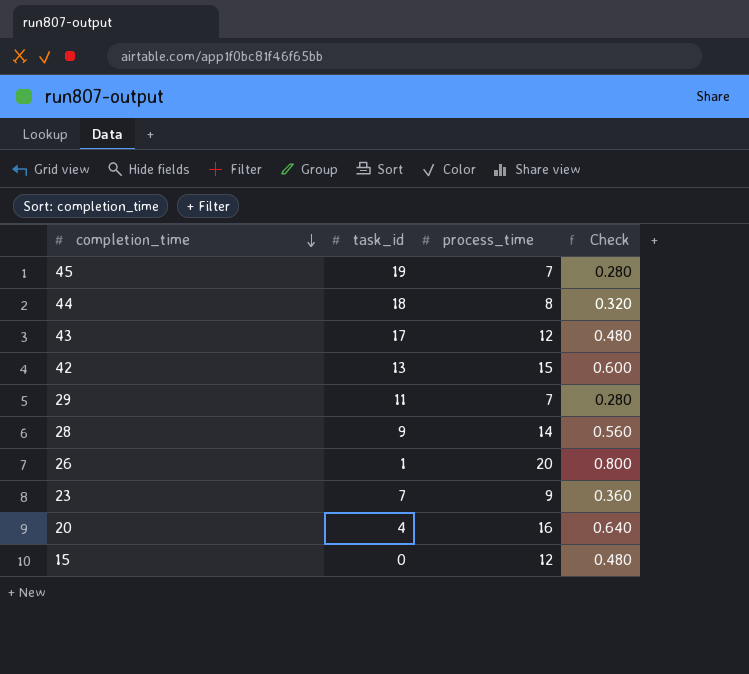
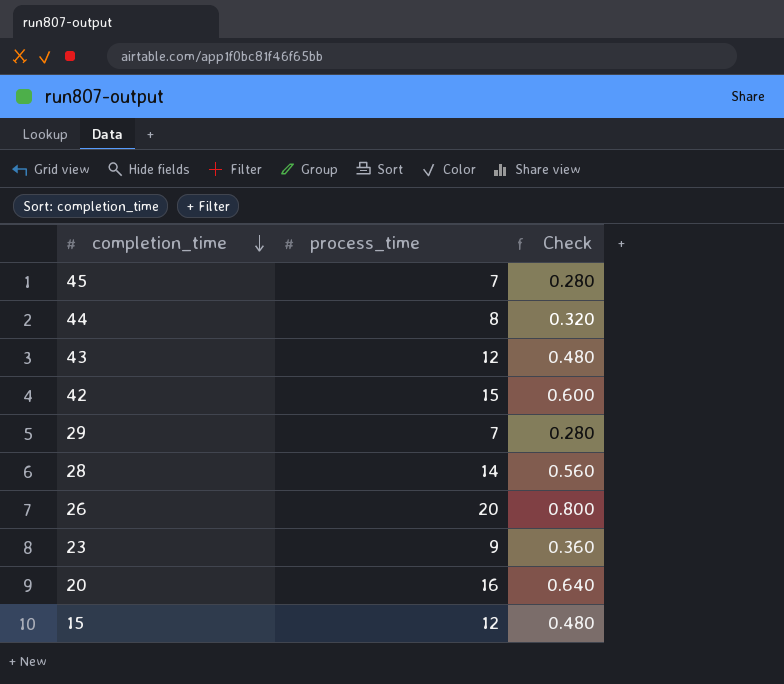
column task_id | position: 2 -> none

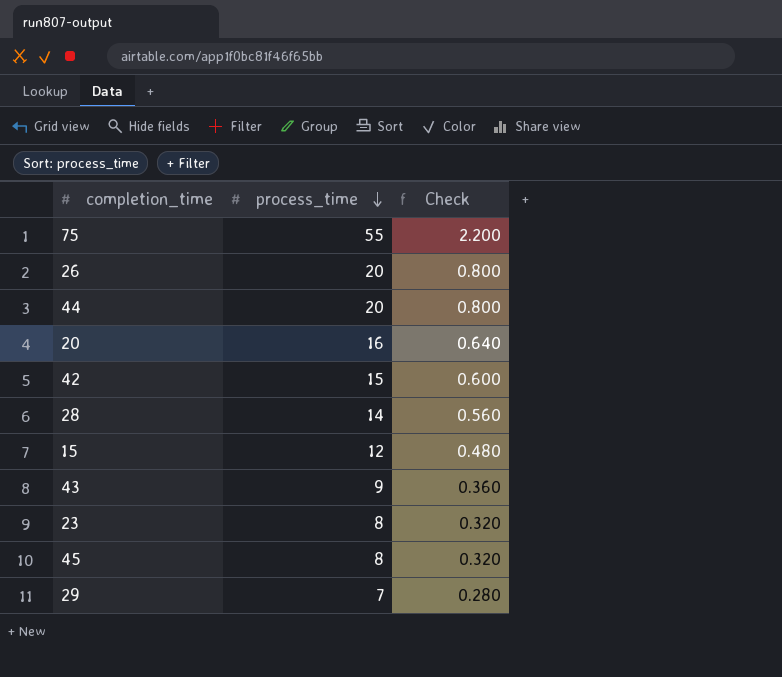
row order: completion_time descending -> process_time descending
row 75: none -> 55 | 2.200
44 | process_time: 8 -> 20
44 | Check: 0.320 -> 0.800
43 | process_time: 12 -> 9
43 | Check: 0.480 -> 0.360
23 | process_time: 9 -> 8
23 | Check: 0.360 -> 0.320
45 | process_time: 7 -> 8
45 | Check: 0.280 -> 0.320

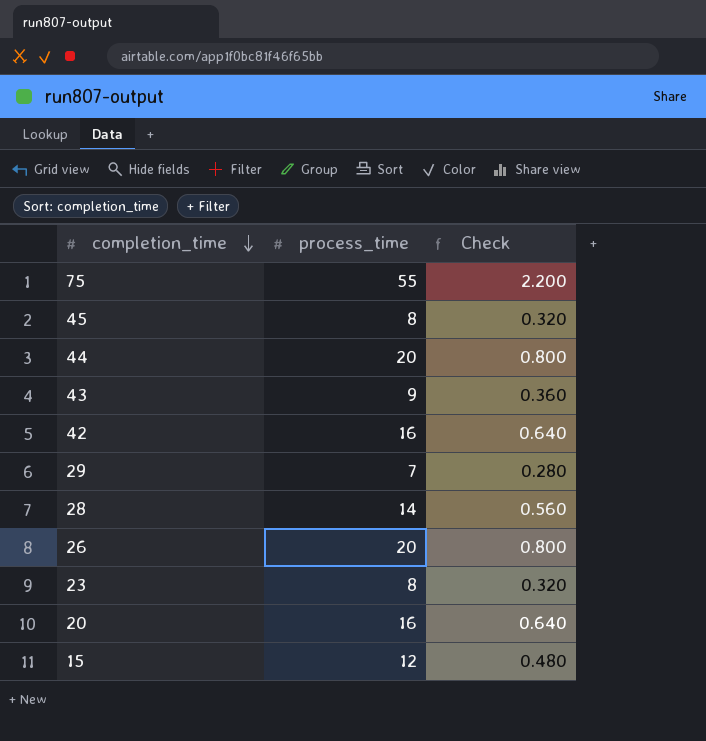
row order: process_time descending -> completion_time descending
42 | process_time: 15 -> 16
42 | Check: 0.600 -> 0.640

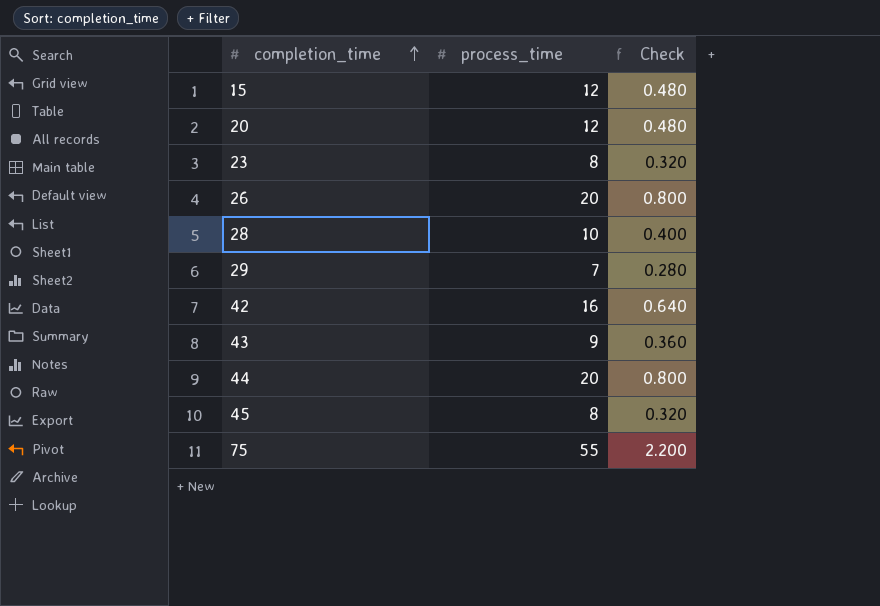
row order: completion_time descending -> completion_time ascending
20 | process_time: 16 -> 12
20 | Check: 0.640 -> 0.480
28 | process_time: 14 -> 10
28 | Check: 0.560 -> 0.400

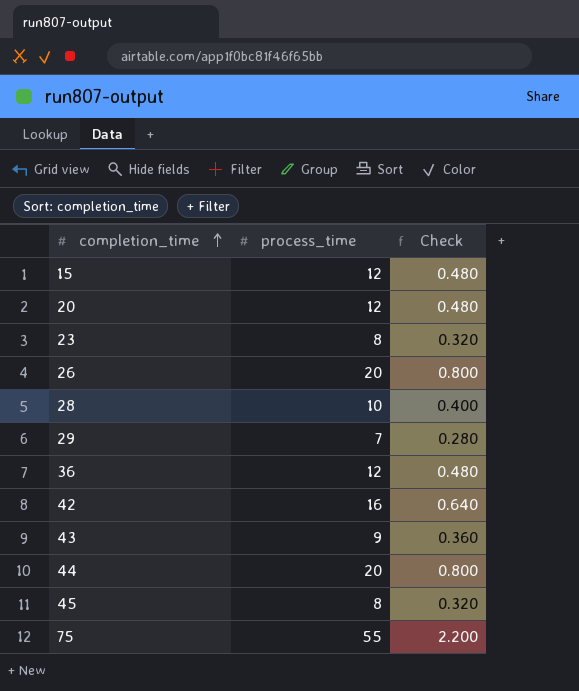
row 36: none -> 12 | 0.480

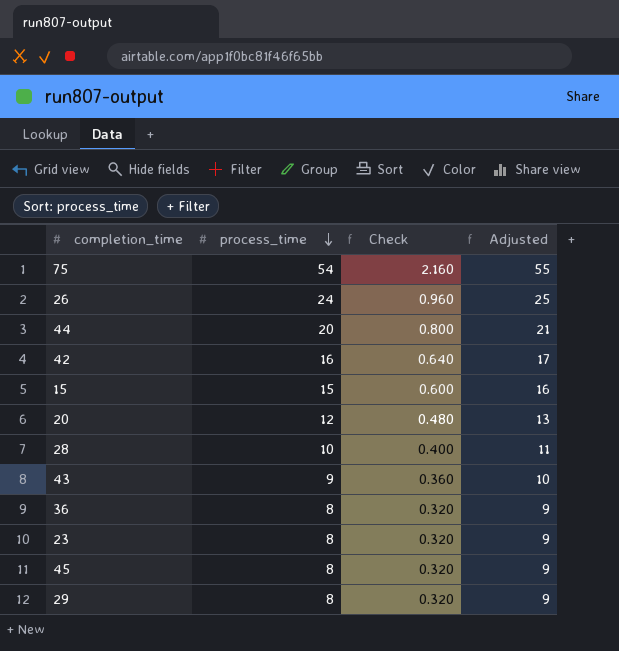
row order: completion_time ascending -> process_time descending
column Adjusted | formula: none -> [process_time] + 1
75 | process_time: 55 -> 54
75 | Check: 2.200 -> 2.160
26 | process_time: 20 -> 24
26 | Check: 0.800 -> 0.960
15 | process_time: 12 -> 15
15 | Check: 0.480 -> 0.600
36 | process_time: 12 -> 8
36 | Check: 0.480 -> 0.320
29 | process_time: 7 -> 8
29 | Check: 0.280 -> 0.320

